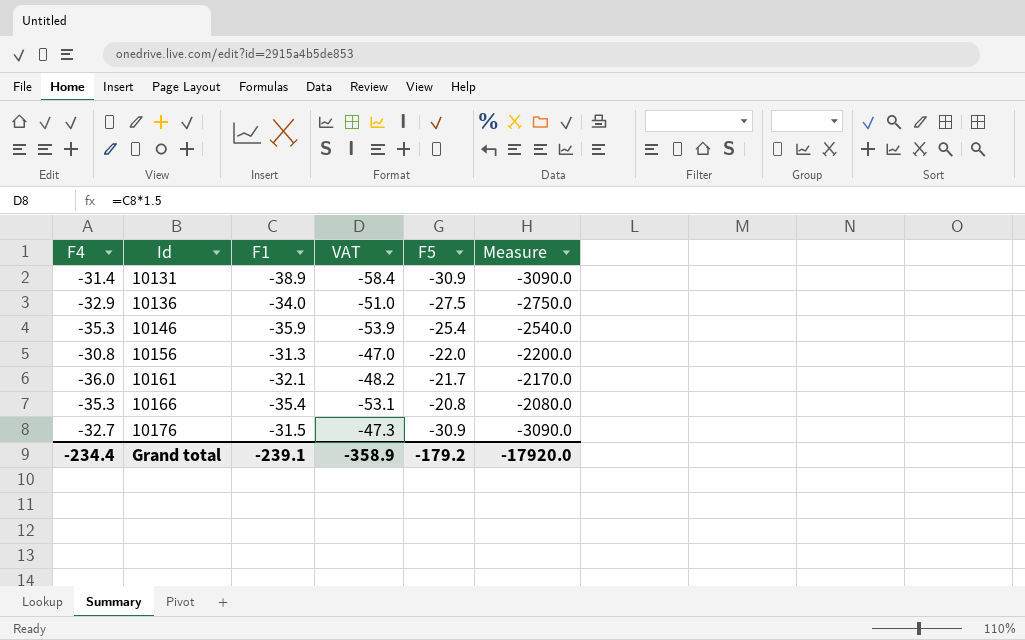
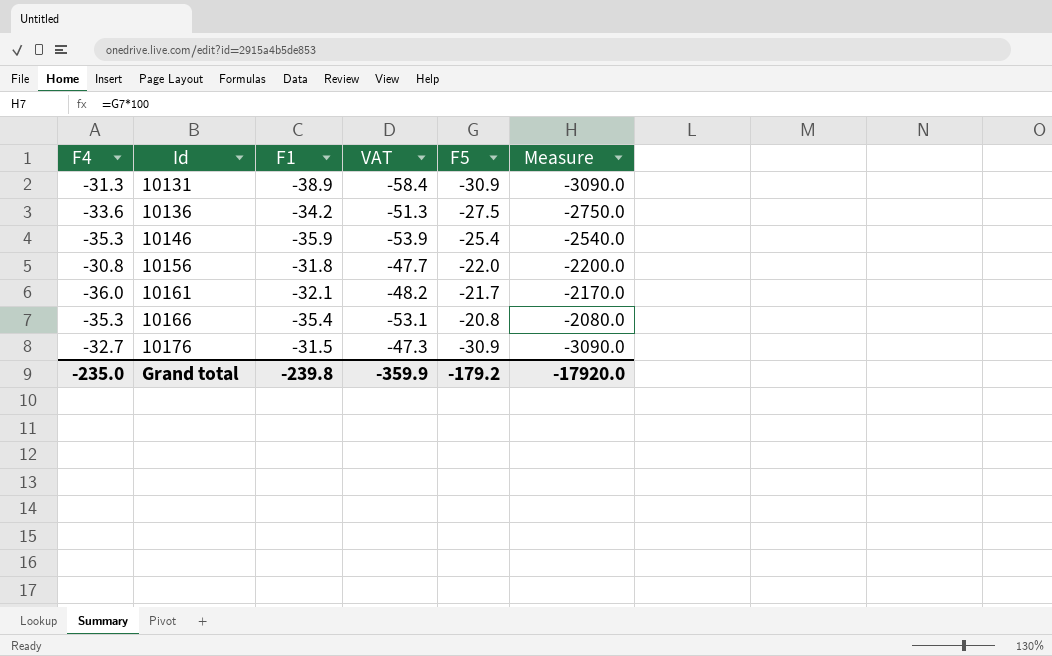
10131 | F4: -31.4 -> -31.3
10136 | F4: -32.9 -> -33.6
10136 | F1: -34.0 -> -34.2
10136 | VAT: -51.0 -> -51.3
10156 | F1: -31.3 -> -31.8
10156 | VAT: -47.0 -> -47.7
Grand total | F4: -234.4 -> -235.0
Grand total | F1: -239.1 -> -239.8
Grand total | VAT: -358.9 -> -359.9

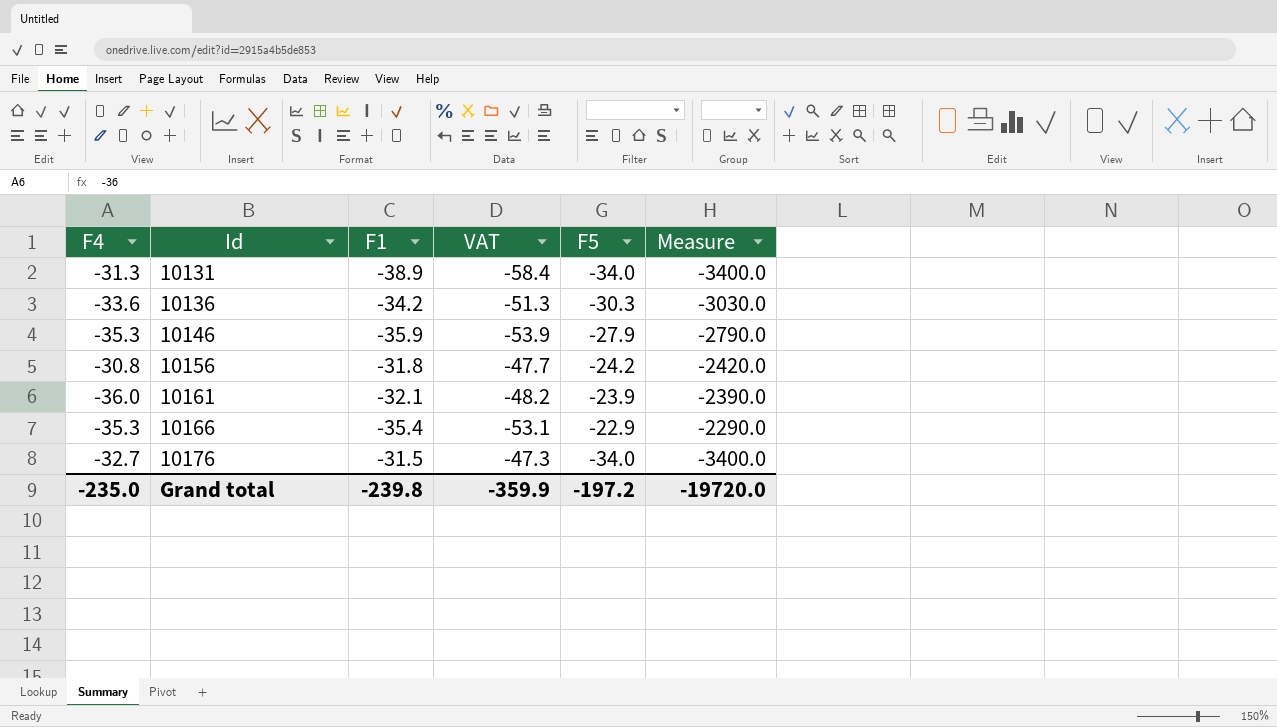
10131 | F5: -30.9 -> -34.0
10131 | Measure: -3090.0 -> -3400.0
10136 | F5: -27.5 -> -30.3
10136 | Measure: -2750.0 -> -3030.0
10146 | F5: -25.4 -> -27.9
10146 | Measure: -2540.0 -> -2790.0
10156 | F5: -22.0 -> -24.2
10156 | Measure: -2200.0 -> -2420.0
10161 | F5: -21.7 -> -23.9
10161 | Measure: -2170.0 -> -2390.0
10166 | F5: -20.8 -> -22.9
10166 | Measure: -2080.0 -> -2290.0
10176 | F5: -30.9 -> -34.0
10176 | Measure: -3090.0 -> -3400.0
Grand total | F5: -179.2 -> -197.2
Grand total | Measure: -17920.0 -> -19720.0

